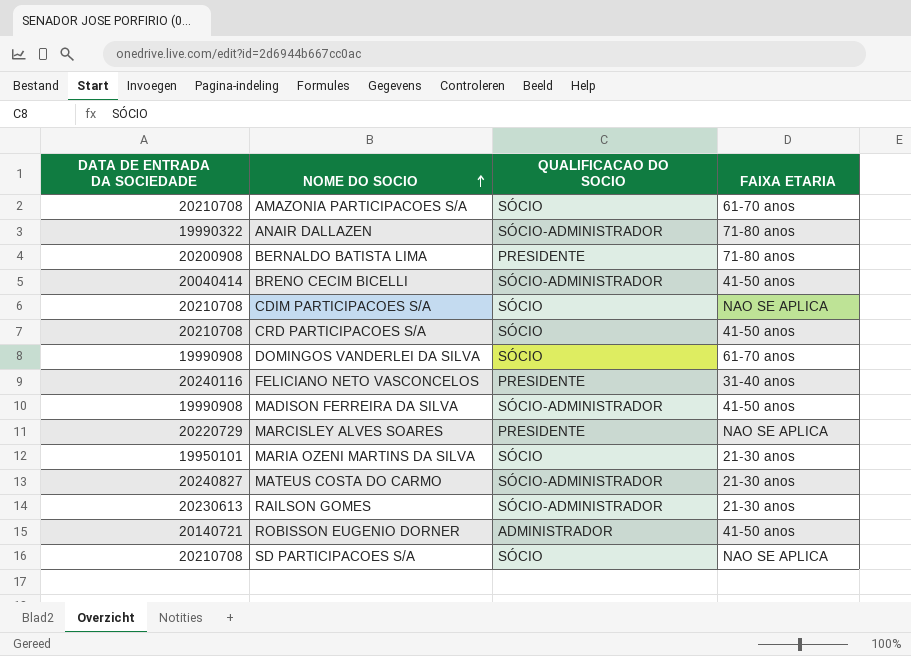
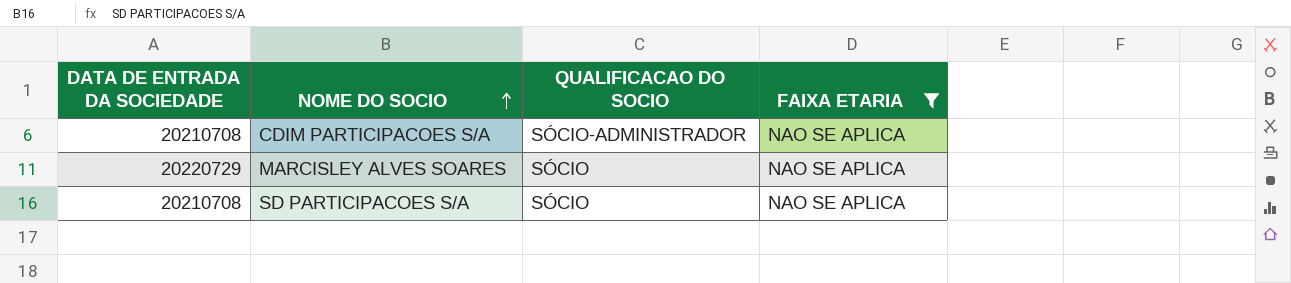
filter: none -> FAIXA ETARIA = NAO SE APLICA
CDIM PARTICIPACOES S/A | QUALIFICACAO DO SOCIO: SÓCIO -> SÓCIO-ADMINISTRADOR
MARCISLEY ALVES SOARES | QUALIFICACAO DO SOCIO: PRESIDENTE -> SÓCIO

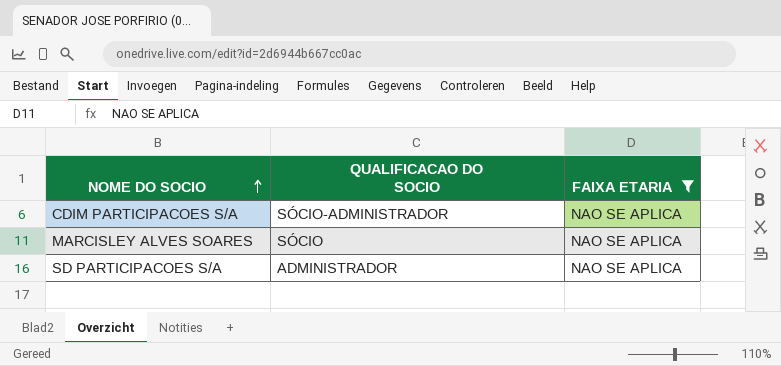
column DATA DE ENTRADA DA SOCIEDADE | position: 1 -> none
SD PARTICIPACOES S/A | QUALIFICACAO DO SOCIO: SÓCIO -> ADMINISTRADOR

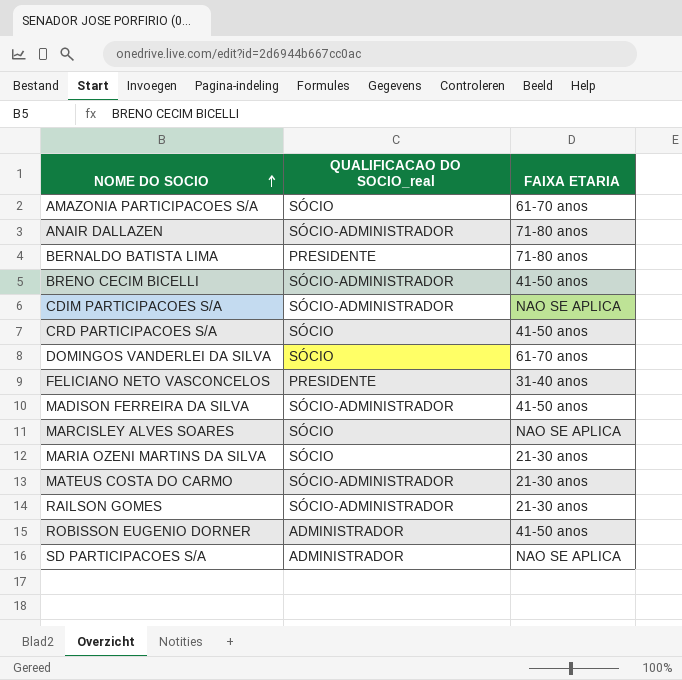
filter: FAIXA ETARIA = NAO SE APLICA -> none
column name: QUALIFICACAO DO SOCIO -> QUALIFICACAO DO SOCIO_real

